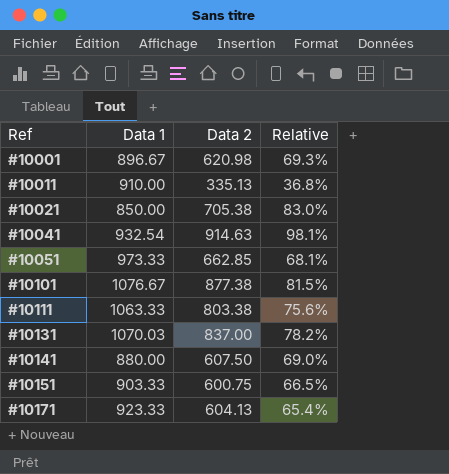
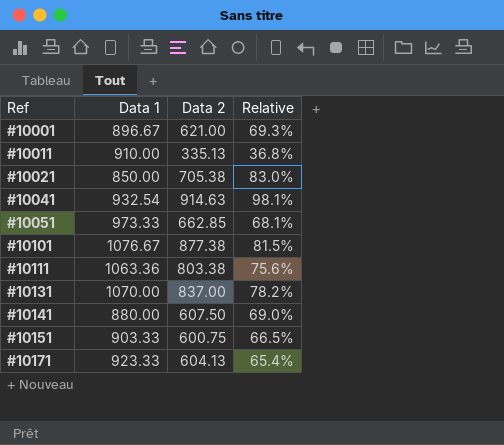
#10001 | Data 2: 620.98 -> 621.00
#10111 | Data 1: 1063.33 -> 1063.36
#10131 | Data 1: 1070.03 -> 1070.00

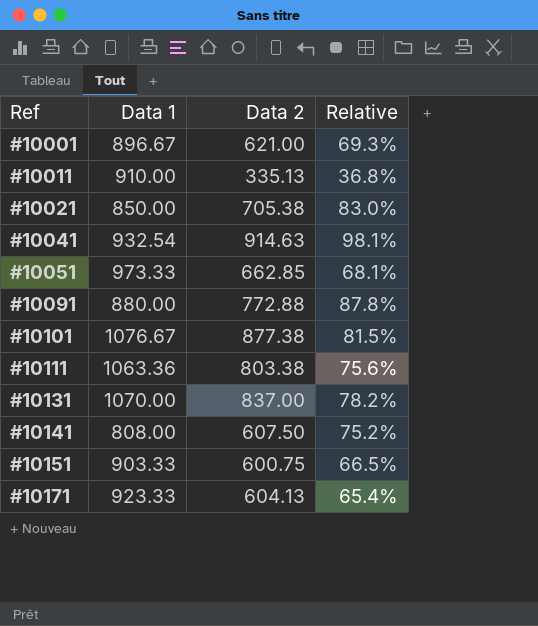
row #10091: none -> 880.00 | 772.88 | 87.8%
#10141 | Data 1: 880.00 -> 808.00
#10141 | Relative: 69.0% -> 75.2%

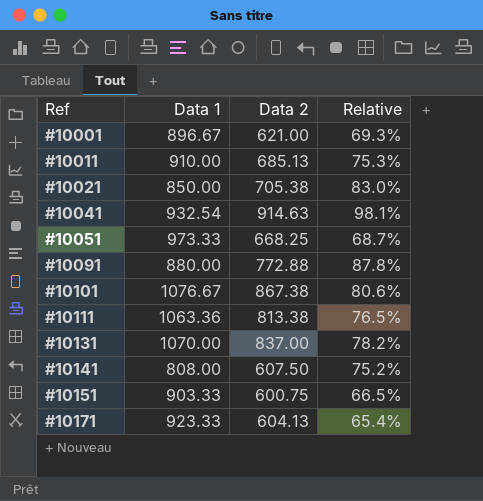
#10011 | Data 2: 335.13 -> 685.13
#10011 | Relative: 36.8% -> 75.3%
#10051 | Data 2: 662.85 -> 668.25
#10051 | Relative: 68.1% -> 68.7%
#10101 | Data 2: 877.38 -> 867.38
#10101 | Relative: 81.5% -> 80.6%
#10111 | Data 2: 803.38 -> 813.38
#10111 | Relative: 75.6% -> 76.5%

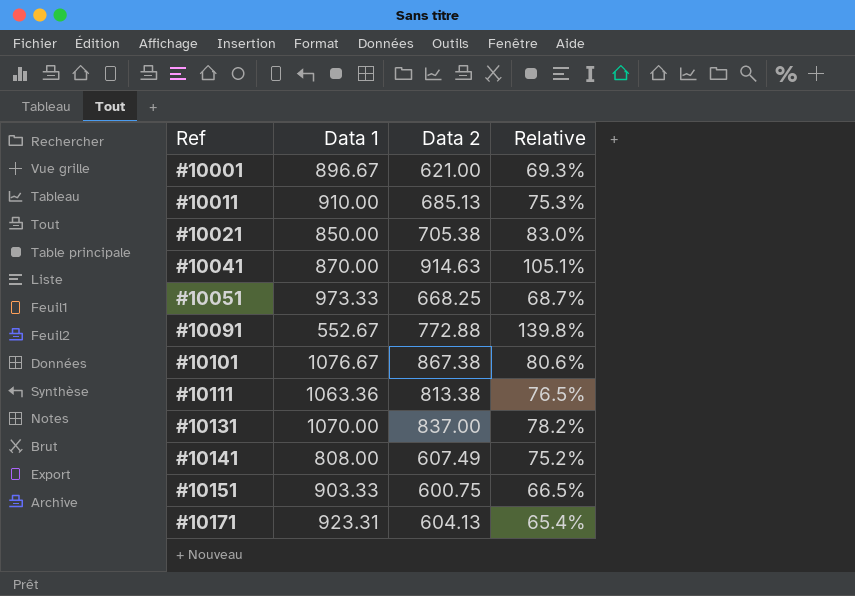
#10041 | Data 1: 932.54 -> 870.00
#10041 | Relative: 98.1% -> 105.1%
#10091 | Data 1: 880.00 -> 552.67
#10091 | Relative: 87.8% -> 139.8%
#10141 | Data 2: 607.50 -> 607.49
#10171 | Data 1: 923.33 -> 923.31

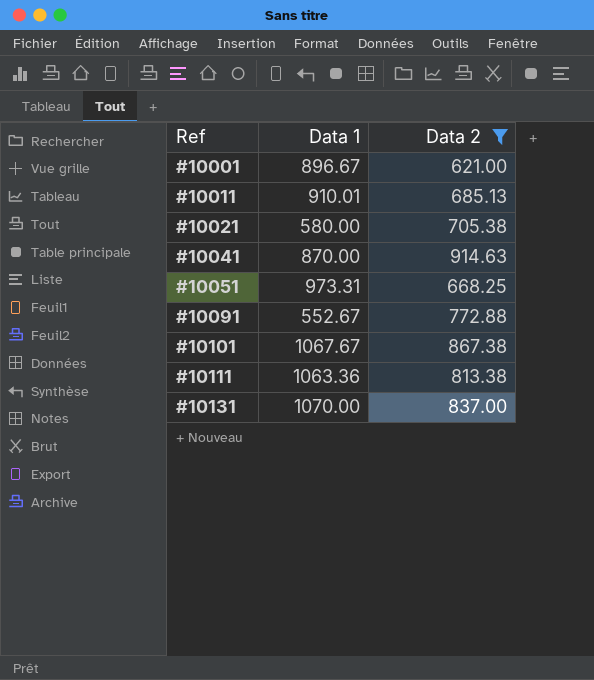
filter: none -> Data 2 >= 621.00
column Relative | formula: [Data 2] / [Data 1] -> none
#10011 | Data 1: 910.00 -> 910.01
#10021 | Data 1: 850.00 -> 580.00
#10051 | Data 1: 973.33 -> 973.31
#10101 | Data 1: 1076.67 -> 1067.67

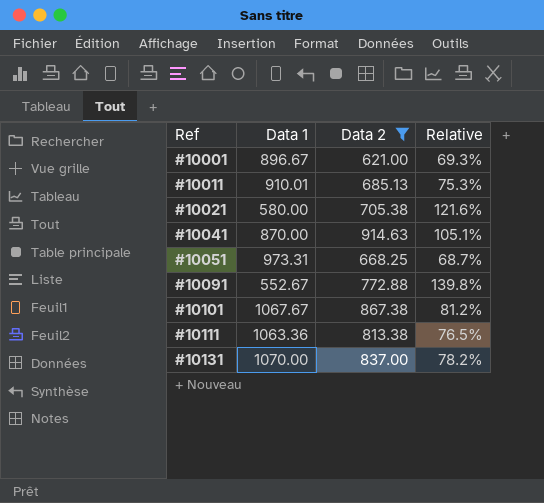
column Relative | formula: none -> [Data 2] / [Data 1]

